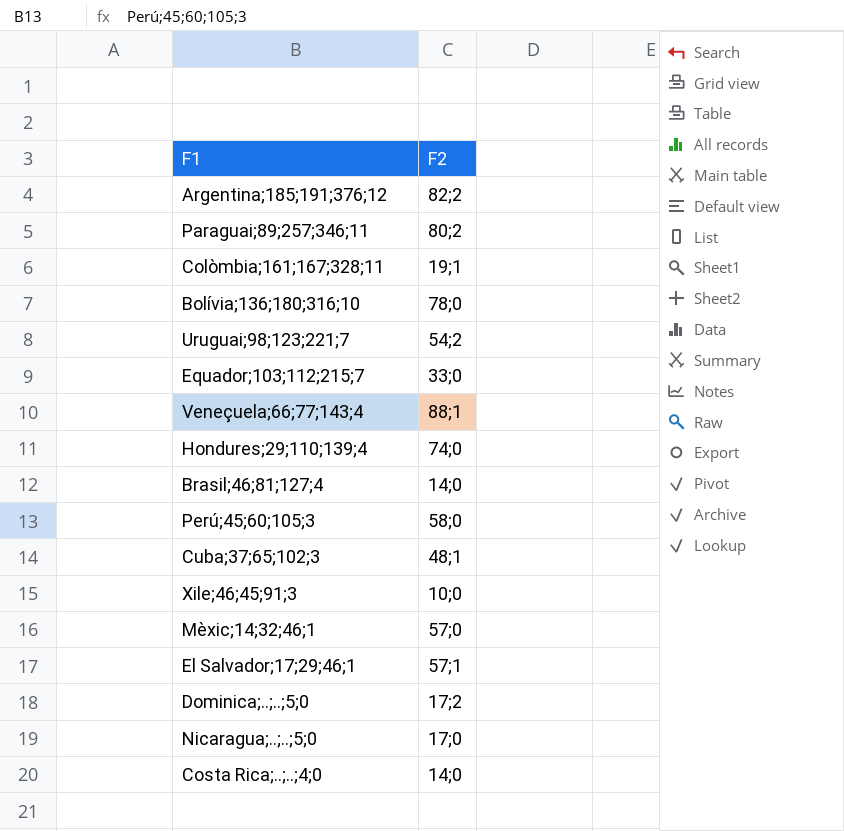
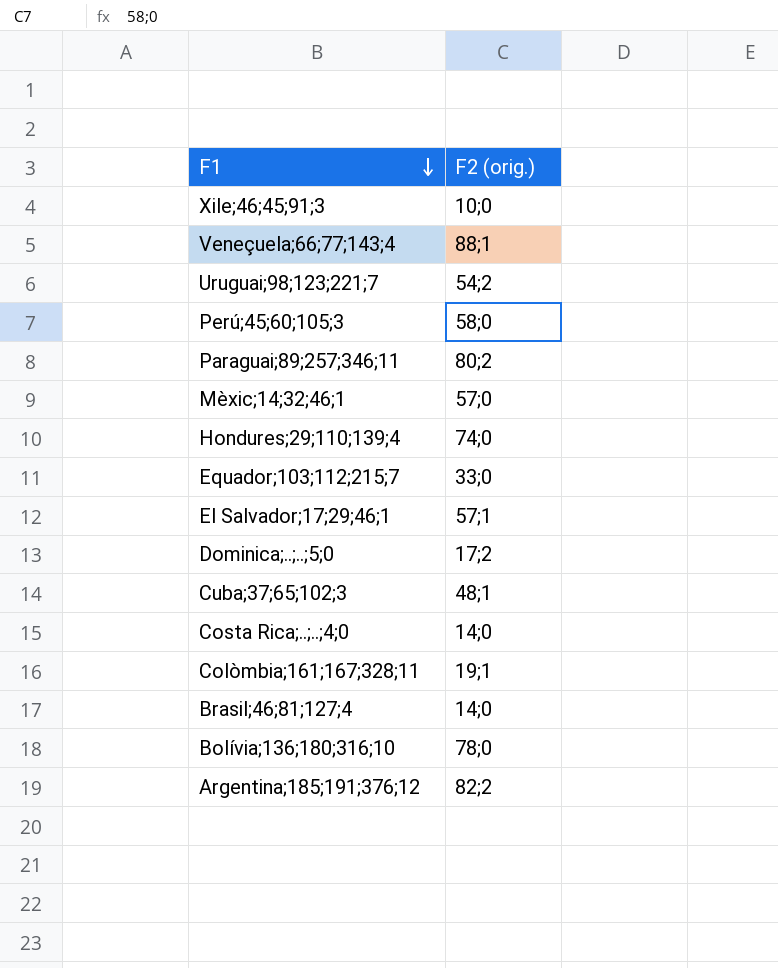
row order: none -> F1 descending
column name: F2 -> F2 (orig.)
row Nicaragua;..;..;5;0: 17;0 -> none

